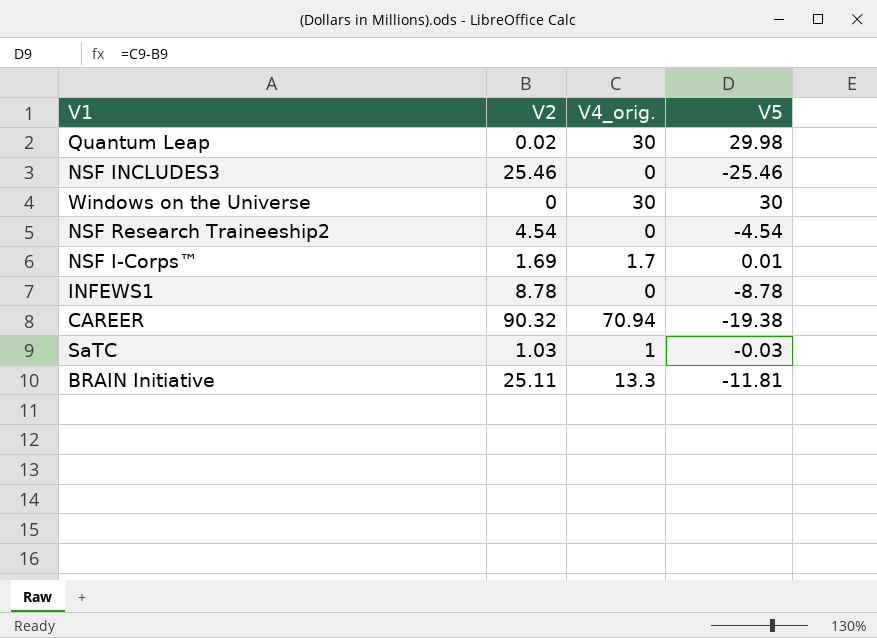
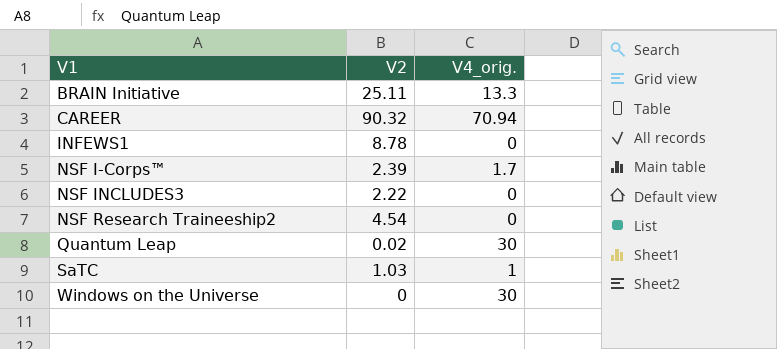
row order: none -> V1 ascending
column V5 | formula: [V4_orig.] - [V2] -> none
NSF I-Corps™ | V2: 1.69 -> 2.39
NSF INCLUDES3 | V2: 25.46 -> 2.22

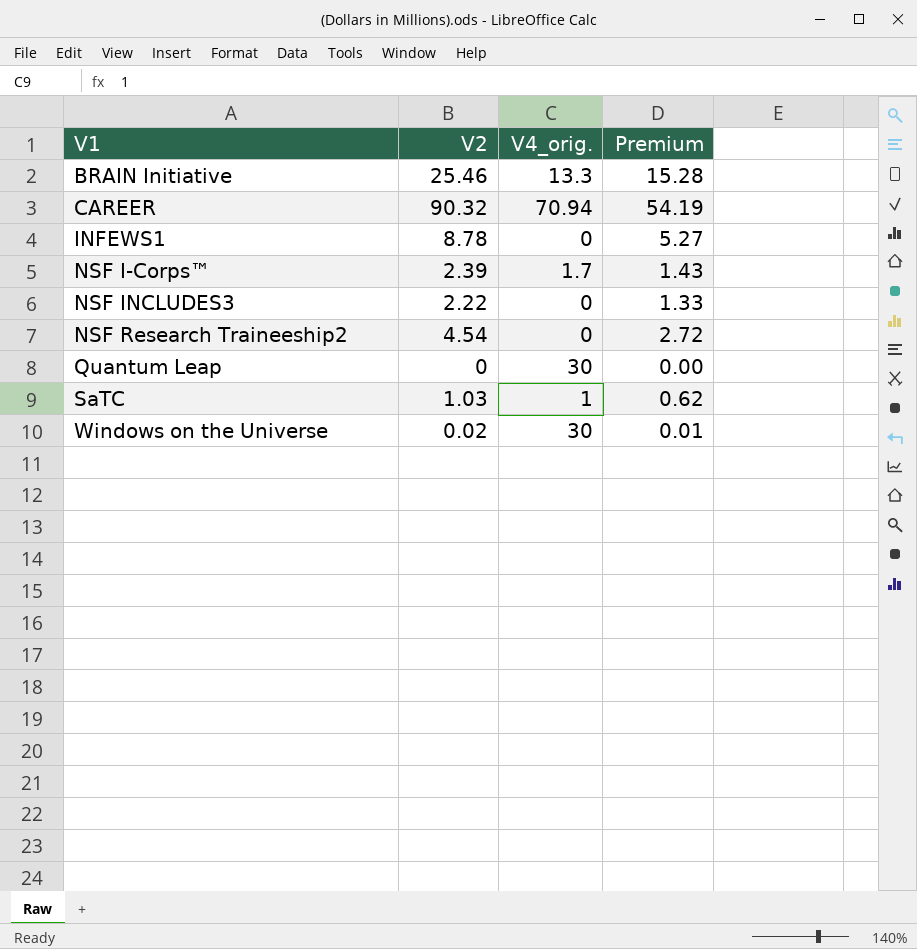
column Premium | formula: none -> [V2] * 0.6
BRAIN Initiative | V2: 25.11 -> 25.46
Quantum Leap | V2: 0.02 -> 0
Windows on the Universe | V2: 0 -> 0.02

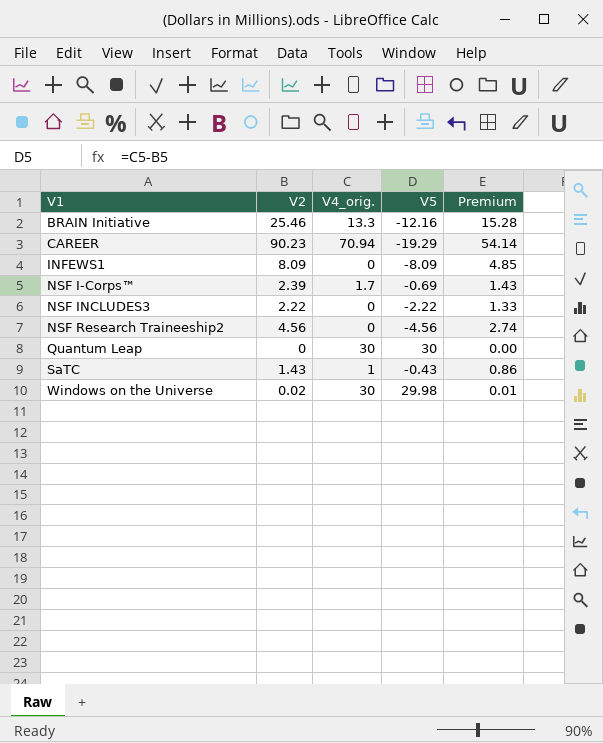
column V5 | formula: none -> [V4_orig.] - [V2]
CAREER | V2: 90.32 -> 90.23
CAREER | Premium: 54.19 -> 54.14
INFEWS1 | V2: 8.78 -> 8.09
INFEWS1 | Premium: 5.27 -> 4.85
NSF Research Traineeship2 | V2: 4.54 -> 4.56
NSF Research Traineeship2 | Premium: 2.72 -> 2.74
SaTC | V2: 1.03 -> 1.43
SaTC | Premium: 0.62 -> 0.86

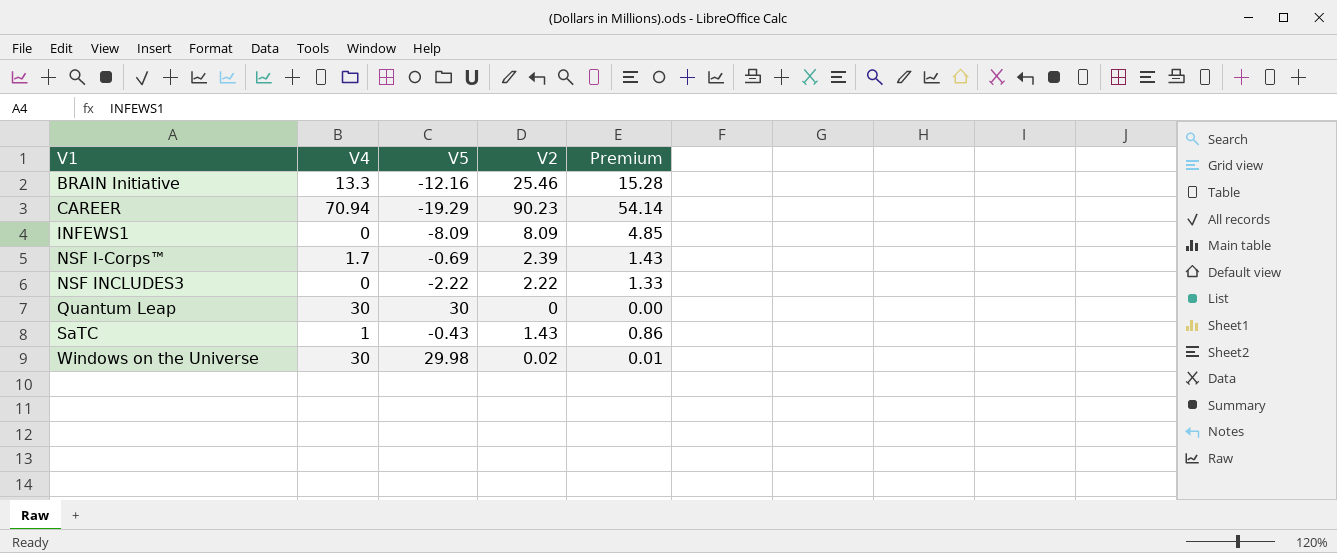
column name: V4_orig. -> V4
column V2 | position: 2 -> 4
row NSF Research Traineeship2: 4.56 | 0 | -4.56 | 2.74 -> none

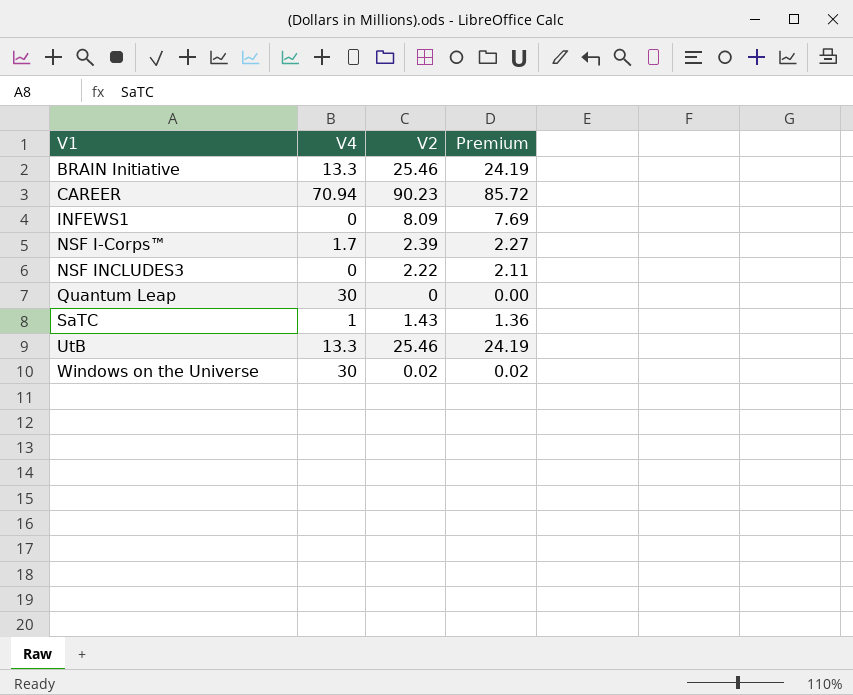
column V5 | formula: [V4] - [V2] -> none
column Premium | formula: [V2] * 0.6 -> [V2] * 0.95
row UtB: none -> 13.3 | 25.46 | 24.19

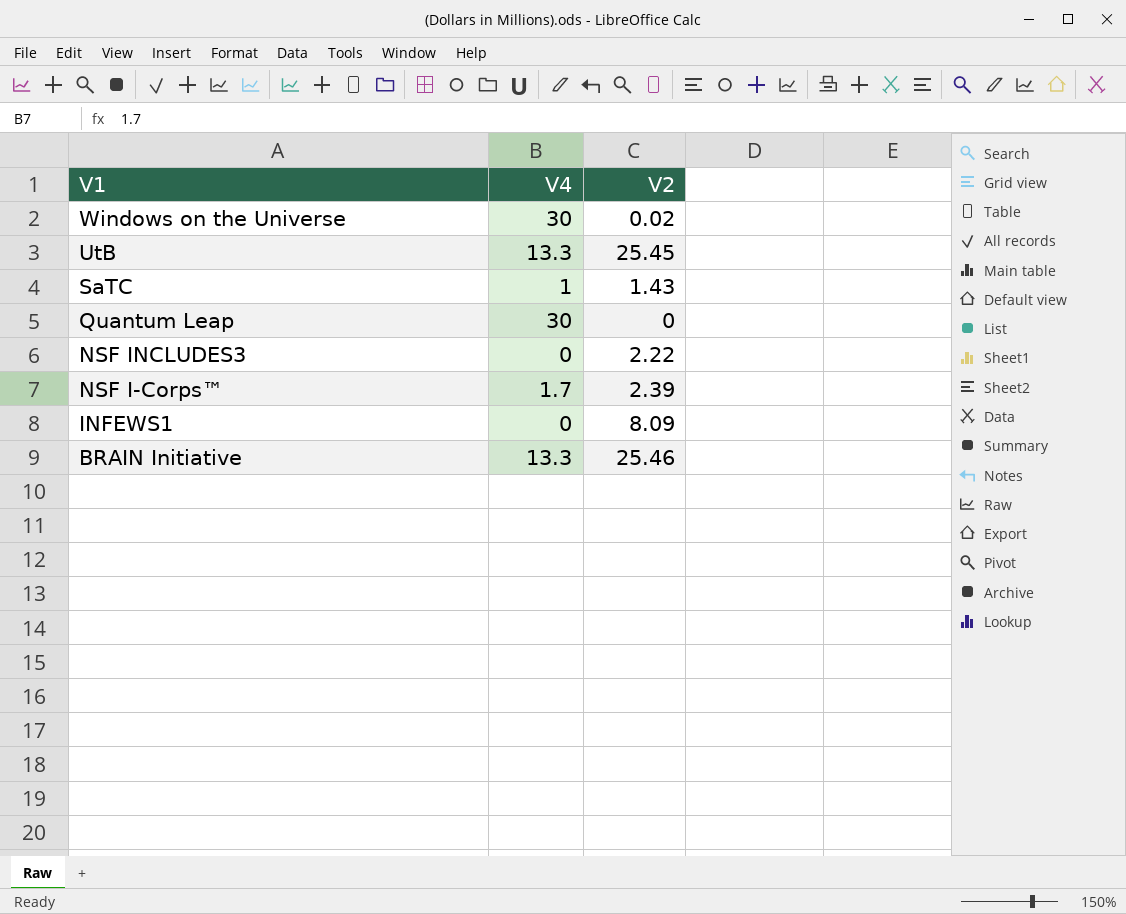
row order: V1 ascending -> V1 descending
column Premium | formula: [V2] * 0.95 -> none
row CAREER: 70.94 | 90.23 | 85.72 -> none
UtB | V2: 25.46 -> 25.45

